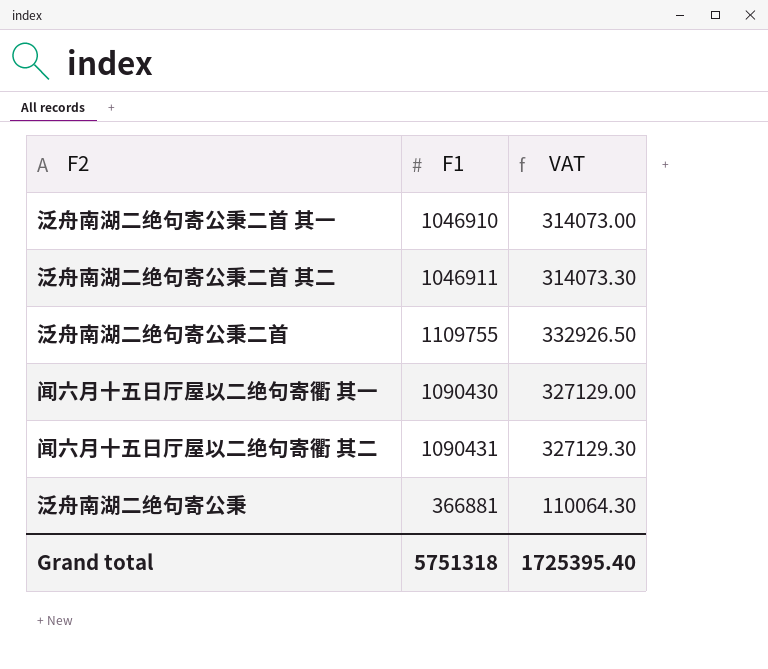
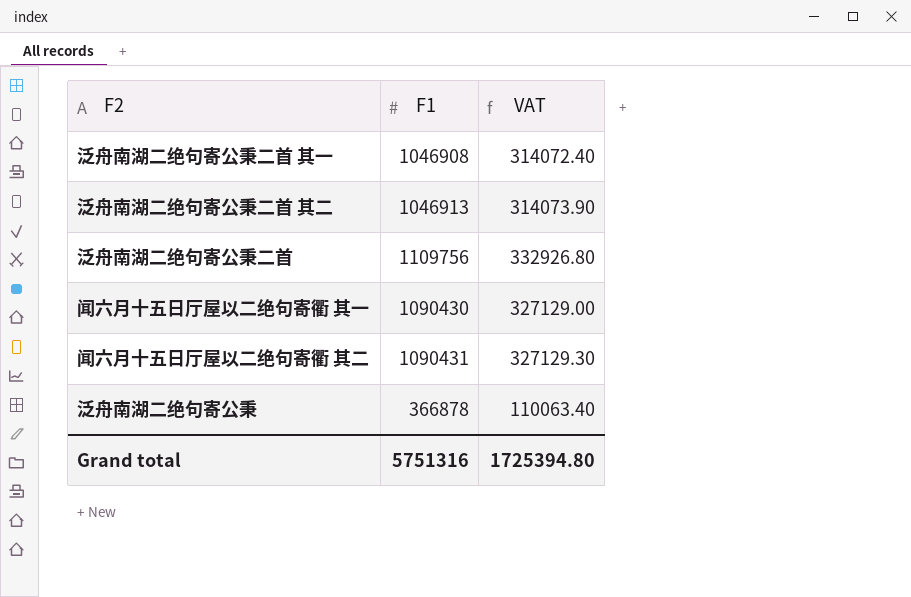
泛舟南湖二绝句寄公秉二首 其一 | F1: 1046910 -> 1046908
泛舟南湖二绝句寄公秉二首 其一 | VAT: 314073.00 -> 314072.40
泛舟南湖二绝句寄公秉二首 其二 | F1: 1046911 -> 1046913
泛舟南湖二绝句寄公秉二首 其二 | VAT: 314073.30 -> 314073.90
泛舟南湖二绝句寄公秉二首 | F1: 1109755 -> 1109756
泛舟南湖二绝句寄公秉二首 | VAT: 332926.50 -> 332926.80
泛舟南湖二绝句寄公秉 | F1: 366881 -> 366878
泛舟南湖二绝句寄公秉 | VAT: 110064.30 -> 110063.40
Grand total | F1: 5751318 -> 5751316
Grand total | VAT: 1725395.40 -> 1725394.80

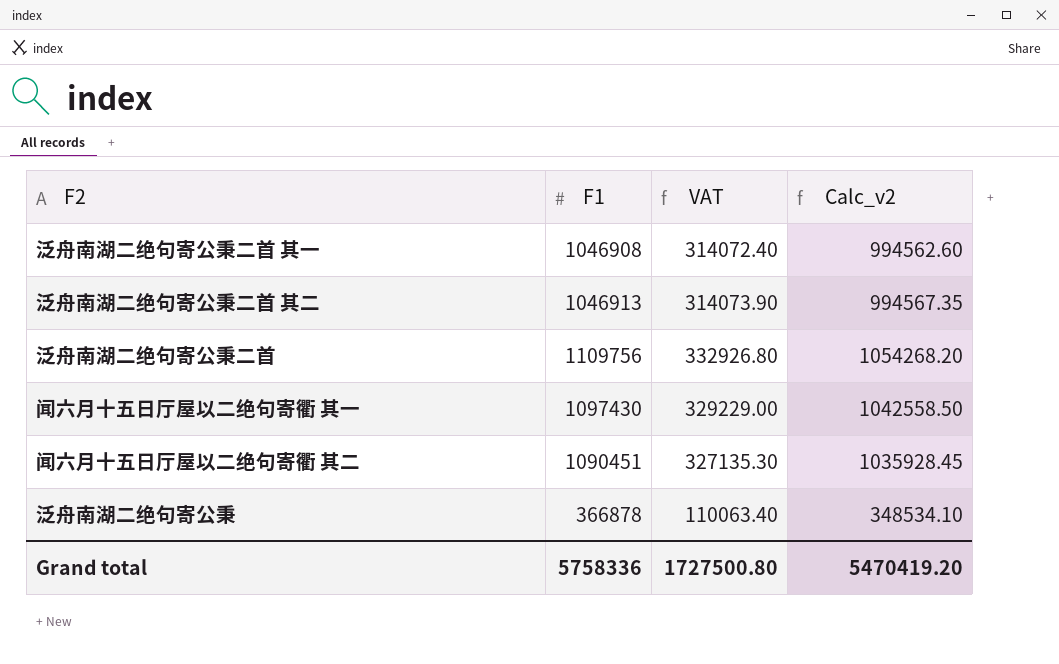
column Calc_v2 | formula: none -> [F1] * 0.95
闻六月十五日厅屋以二绝句寄衢 其一 | F1: 1090430 -> 1097430
闻六月十五日厅屋以二绝句寄衢 其一 | VAT: 327129.00 -> 329229.00
闻六月十五日厅屋以二绝句寄衢 其二 | F1: 1090431 -> 1090451
闻六月十五日厅屋以二绝句寄衢 其二 | VAT: 327129.30 -> 327135.30
Grand total | F1: 5751316 -> 5758336
Grand total | VAT: 1725394.80 -> 1727500.80

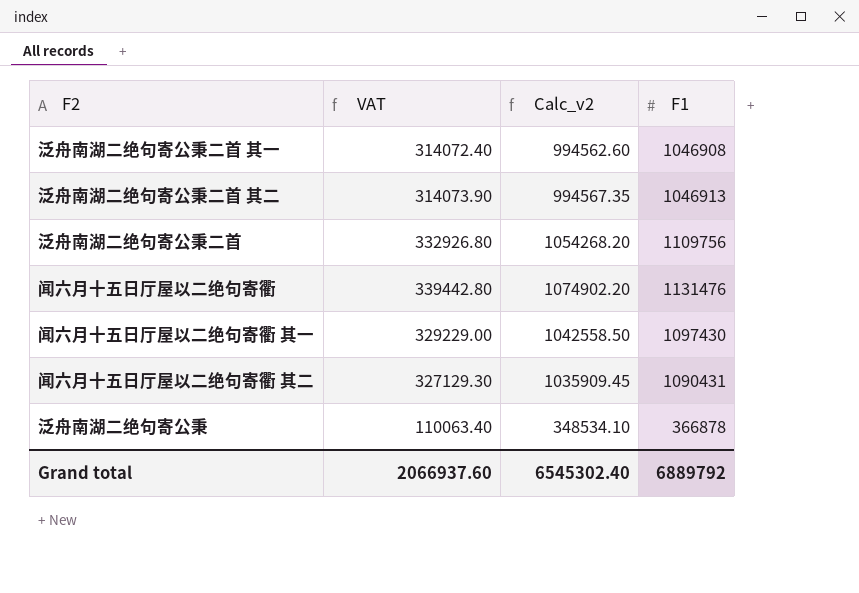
column F1 | position: 2 -> 4
row 闻六月十五日厅屋以二绝句寄衢: none -> 339442.80 | 1074902.20 | 1131476
闻六月十五日厅屋以二绝句寄衢 其二 | VAT: 327135.30 -> 327129.30
闻六月十五日厅屋以二绝句寄衢 其二 | Calc_v2: 1035928.45 -> 1035909.45
闻六月十五日厅屋以二绝句寄衢 其二 | F1: 1090451 -> 1090431
Grand total | VAT: 1727500.80 -> 2066937.60
Grand total | Calc_v2: 5470419.20 -> 6545302.40
Grand total | F1: 5758336 -> 6889792

